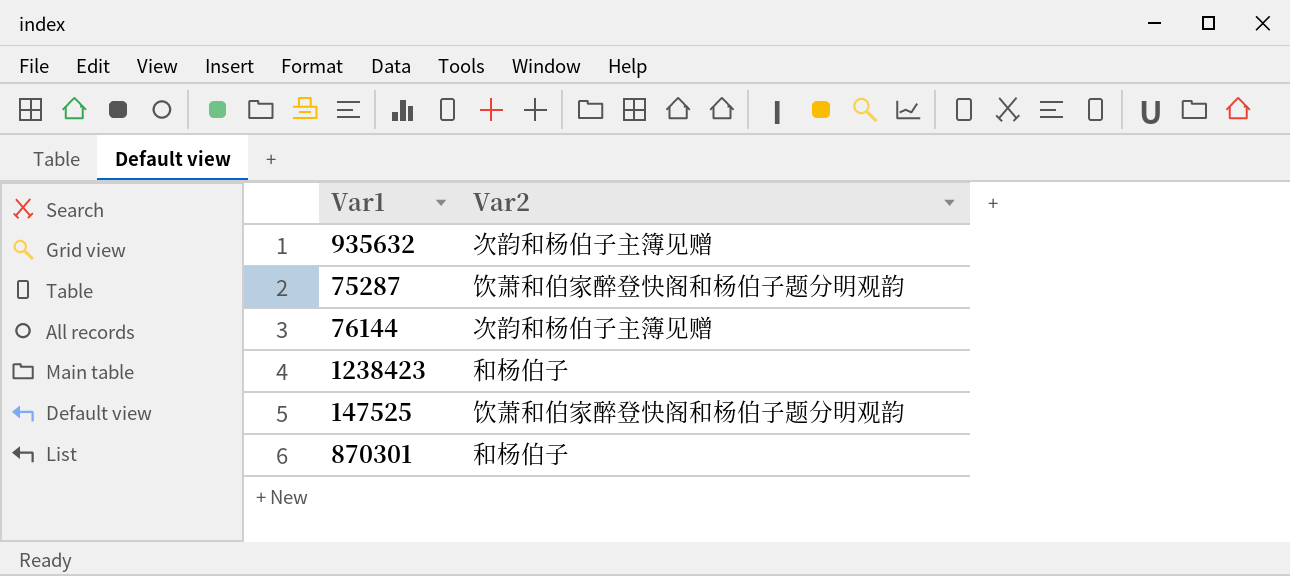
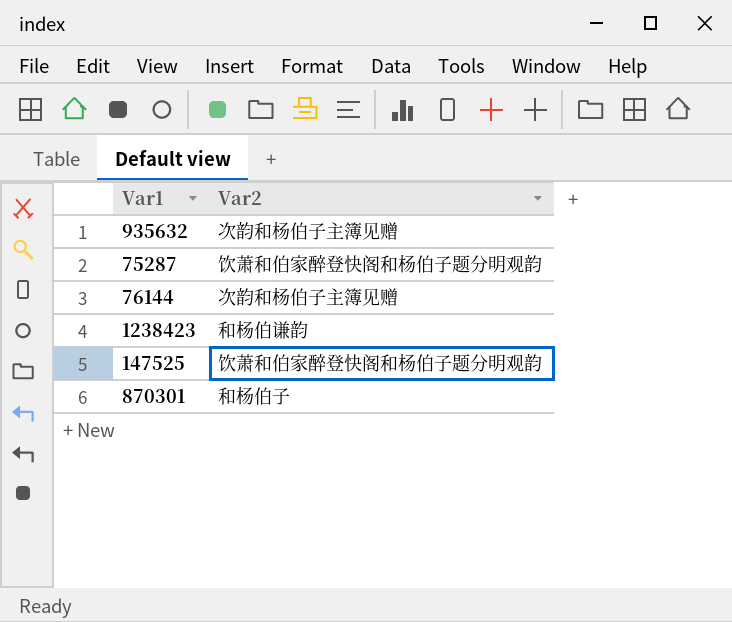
1238423 | Var2: 和杨伯子 -> 和杨伯谦韵

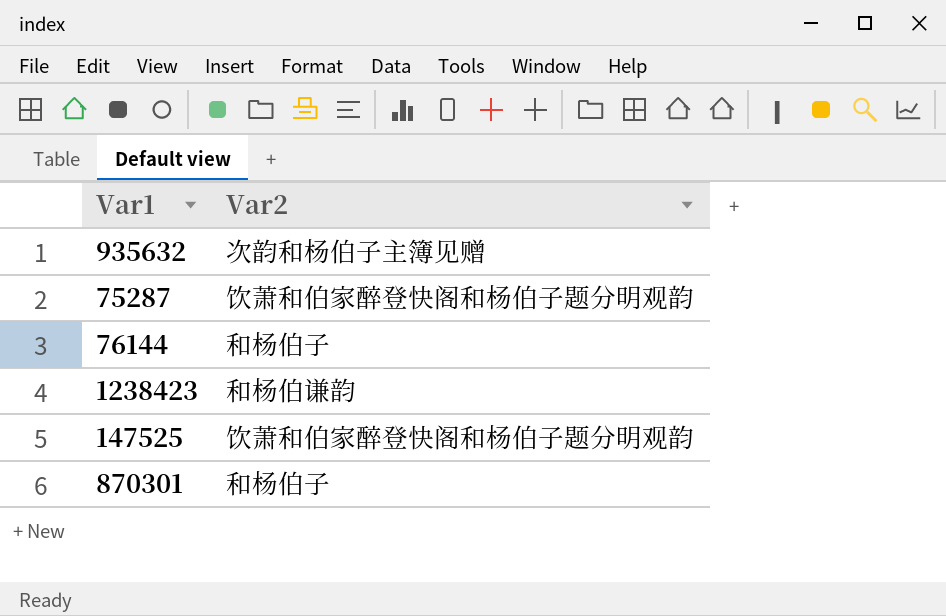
76144 | Var2: 次韵和杨伯子主簿见赠 -> 和杨伯子

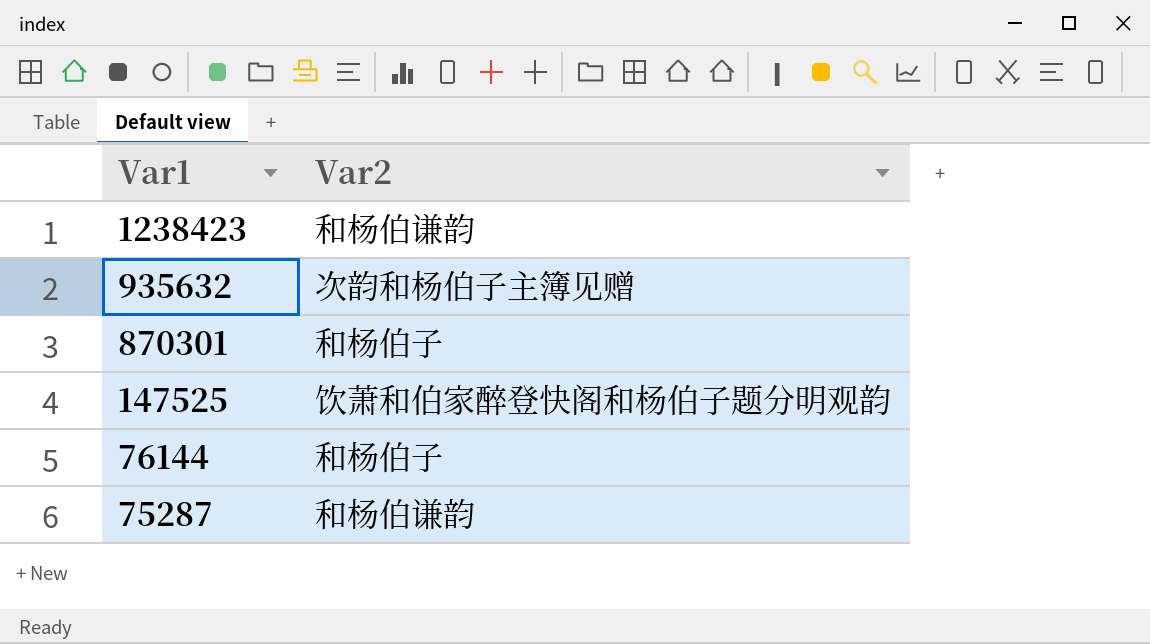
row order: none -> Var1 descending
75287 | Var2: 饮萧和伯家醉登快阁和杨伯子题分明观韵 -> 和杨伯谦韵

